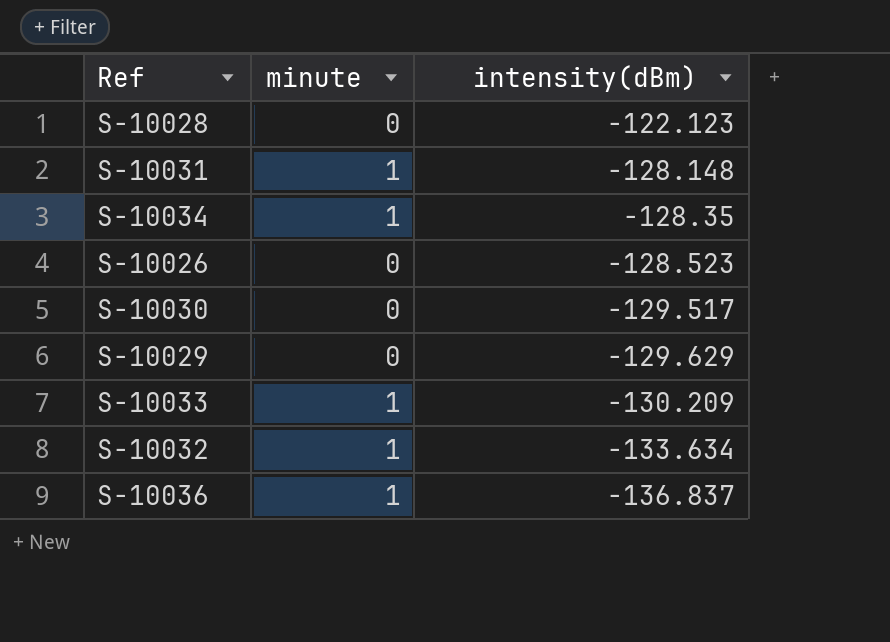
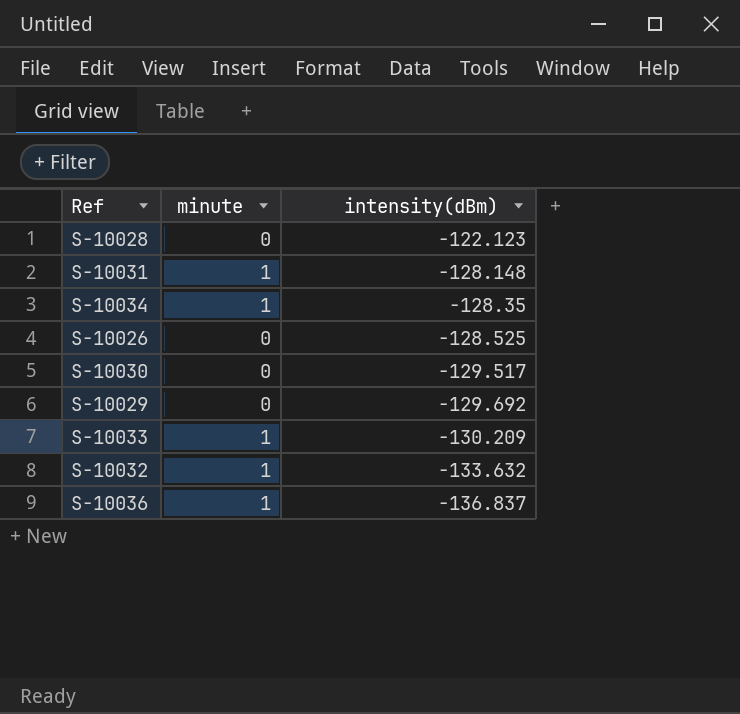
S-10026 | intensity(dBm): -128.523 -> -128.525
S-10029 | intensity(dBm): -129.629 -> -129.692
S-10032 | intensity(dBm): -133.634 -> -133.632

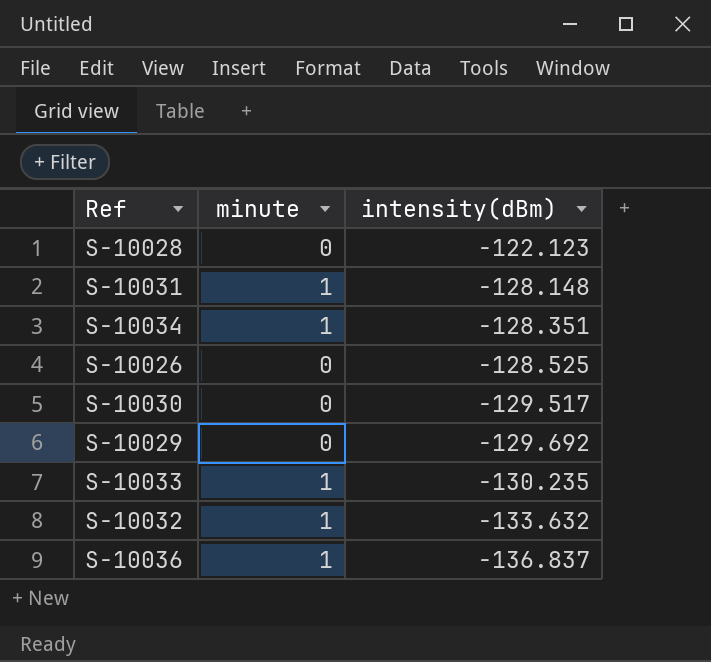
S-10034 | intensity(dBm): -128.35 -> -128.351
S-10033 | intensity(dBm): -130.209 -> -130.235

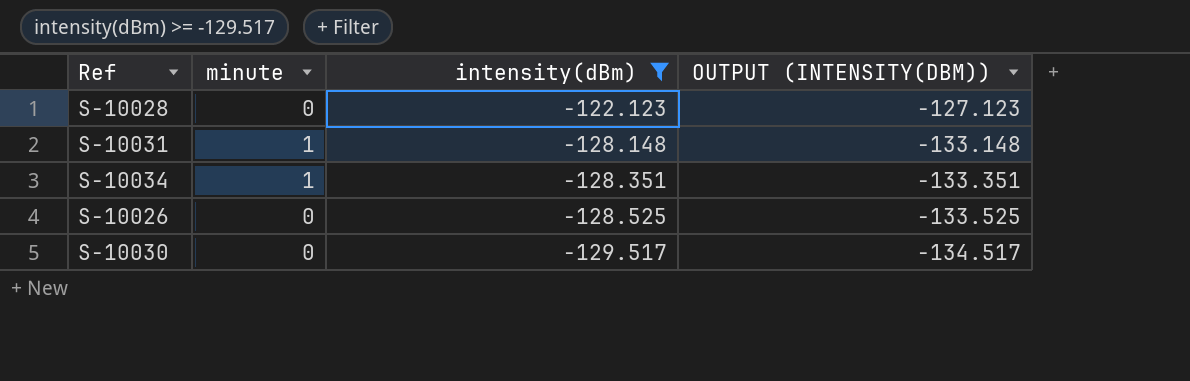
filter: none -> intensity(dBm) >= -129.517
column OUTPUT (INTENSITY(DBM)) | formula: none -> [intensity(dBm)] - 5

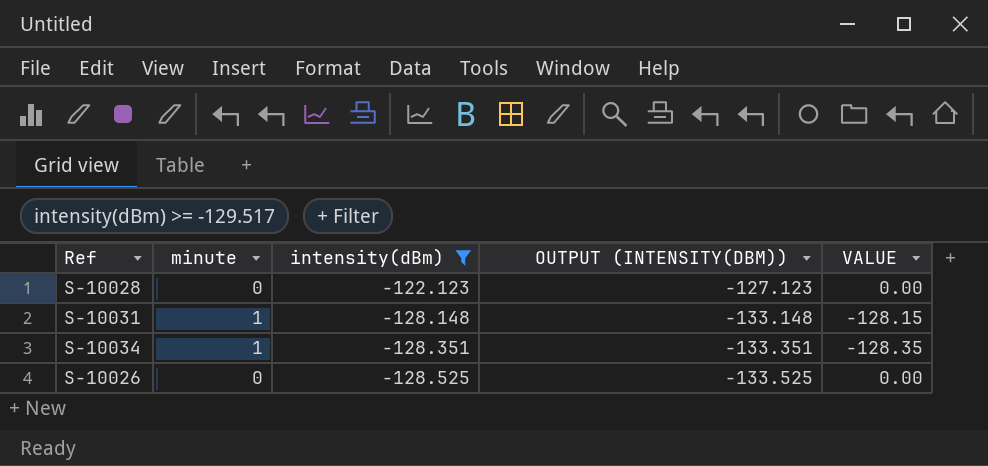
column VALUE | formula: none -> [minute] * [intensity(dBm)]
row S-10030: 0 | -129.517 | -134.517 -> none

